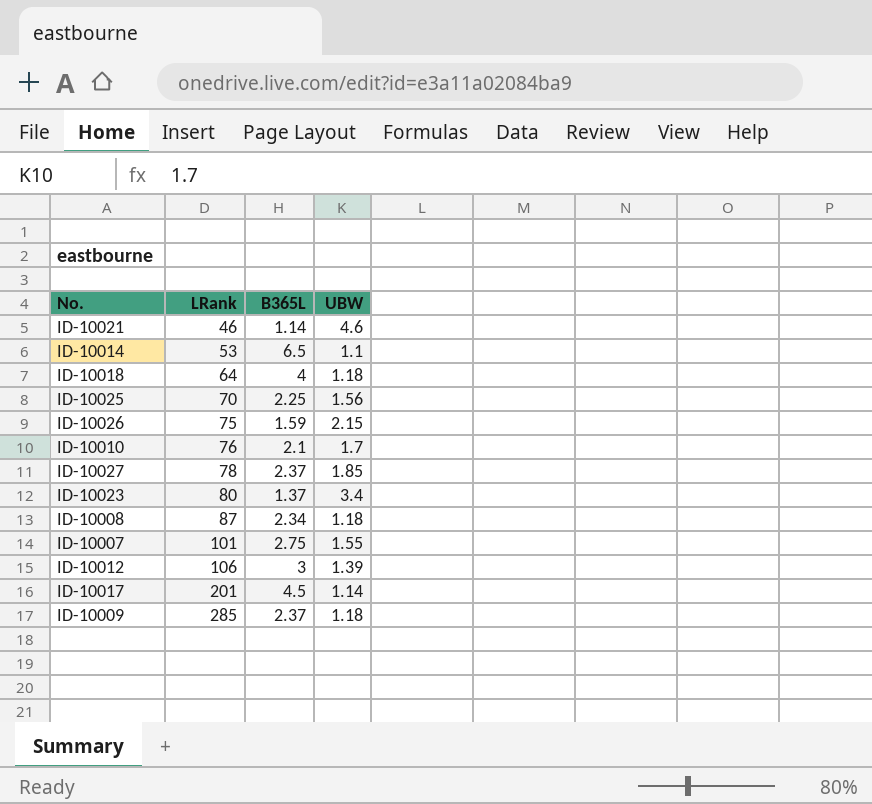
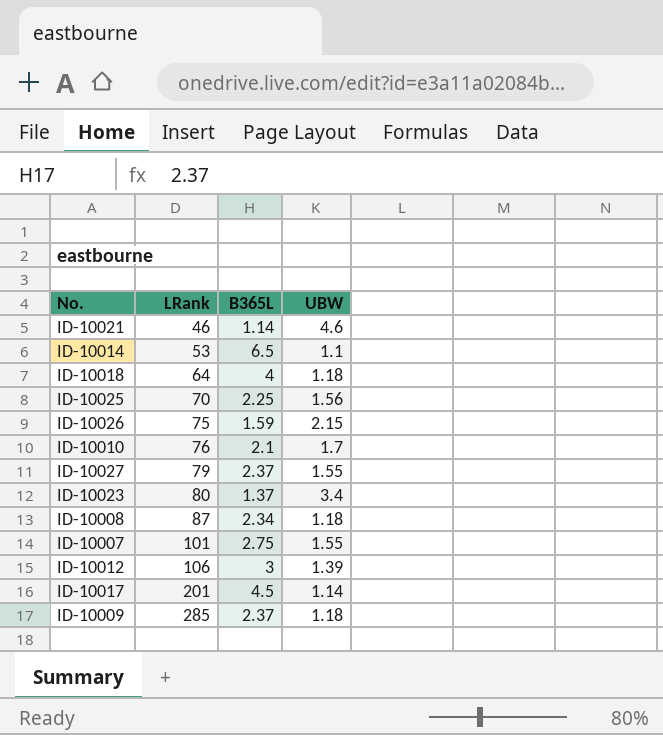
ID-10027 | LRank: 78 -> 79
ID-10027 | UBW: 1.85 -> 1.55

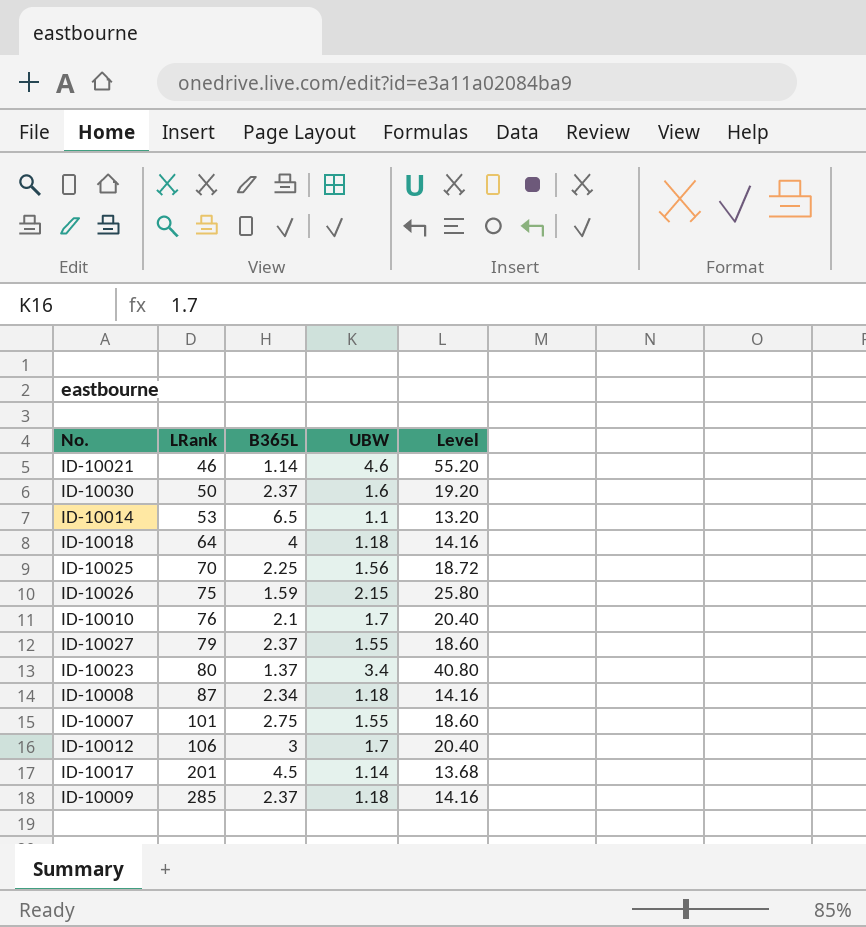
column Level | formula: none -> [UBW] * 12
row ID-10030: none -> 50 | 2.37 | 1.6 | 19.20
ID-10012 | UBW: 1.39 -> 1.7

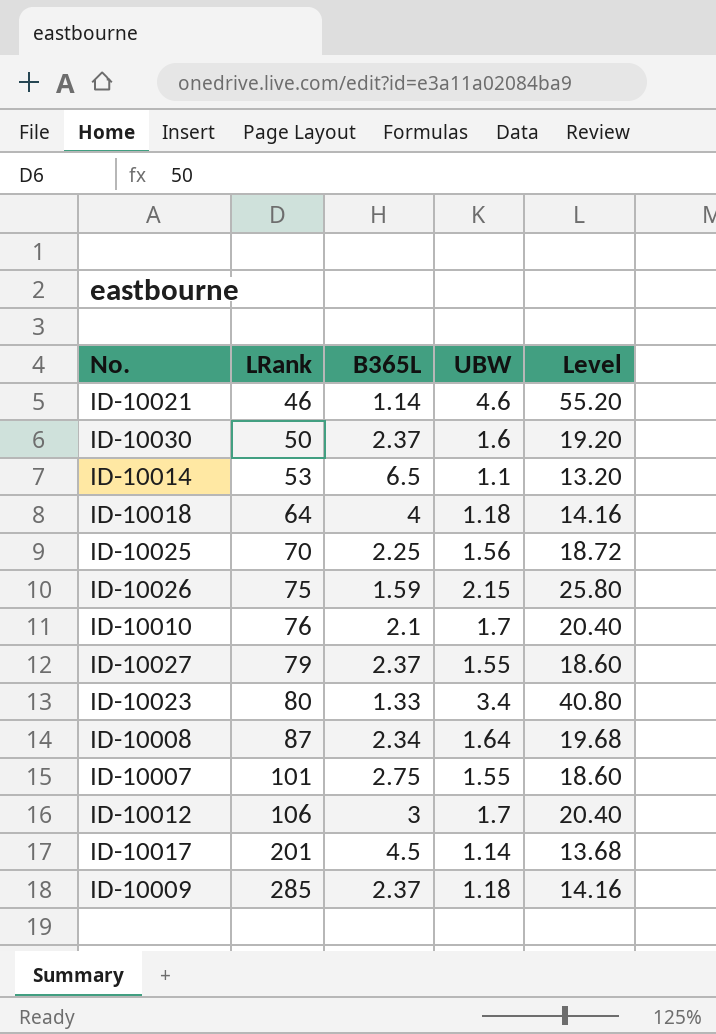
ID-10023 | B365L: 1.37 -> 1.33
ID-10008 | UBW: 1.18 -> 1.64
ID-10008 | Level: 14.16 -> 19.68

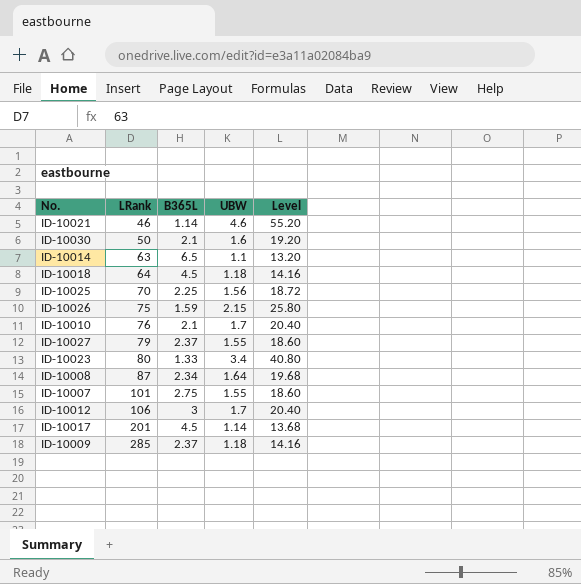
ID-10030 | B365L: 2.37 -> 2.1
ID-10014 | LRank: 53 -> 63
ID-10018 | B365L: 4 -> 4.5

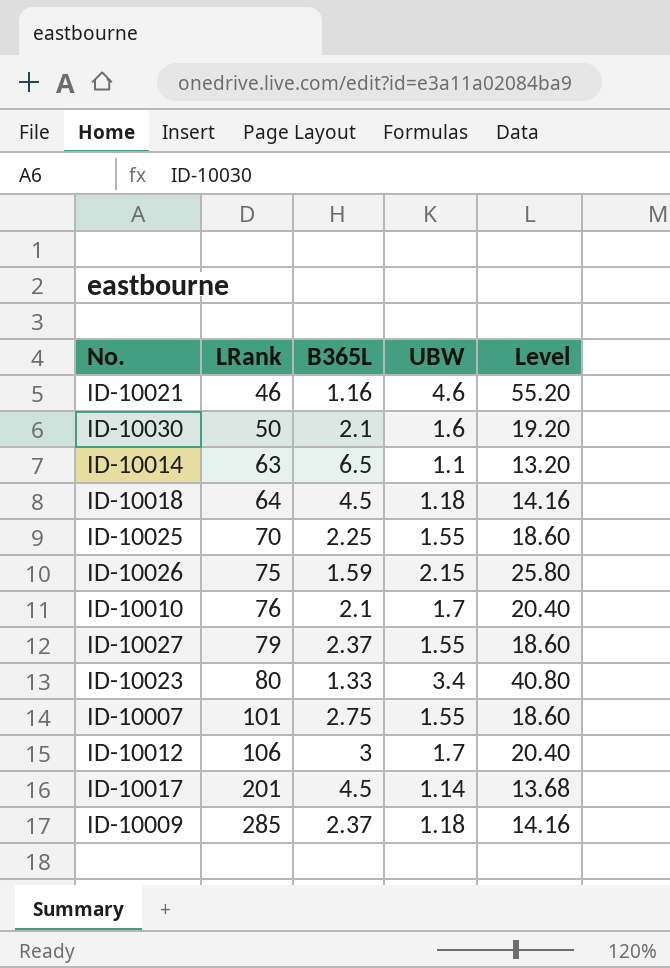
row ID-10008: 87 | 2.34 | 1.64 | 19.68 -> none
ID-10021 | B365L: 1.14 -> 1.16
ID-10025 | UBW: 1.56 -> 1.55
ID-10025 | Level: 18.72 -> 18.60

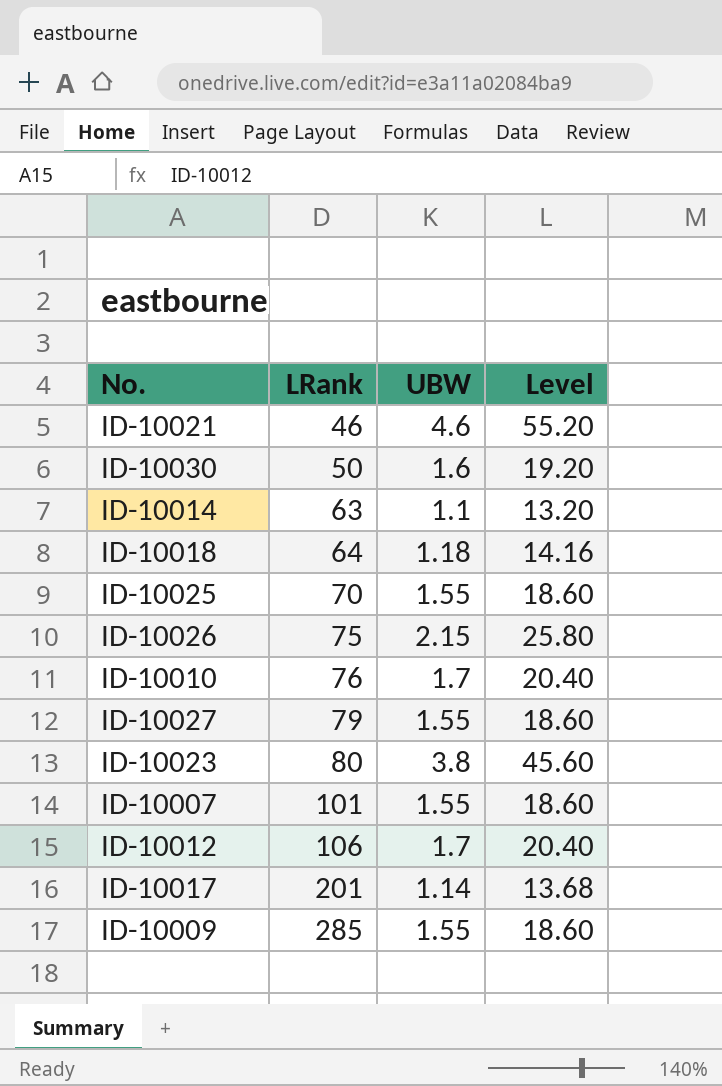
column B365L | position: 3 -> none
ID-10023 | UBW: 3.4 -> 3.8
ID-10023 | Level: 40.80 -> 45.60
ID-10009 | UBW: 1.18 -> 1.55
ID-10009 | Level: 14.16 -> 18.60

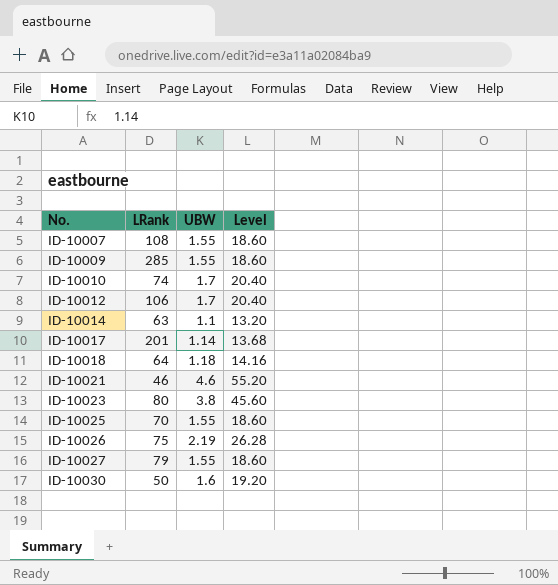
row order: LRank ascending -> No. ascending
ID-10007 | LRank: 101 -> 108
ID-10010 | LRank: 76 -> 74
ID-10026 | UBW: 2.15 -> 2.19
ID-10026 | Level: 25.80 -> 26.28

